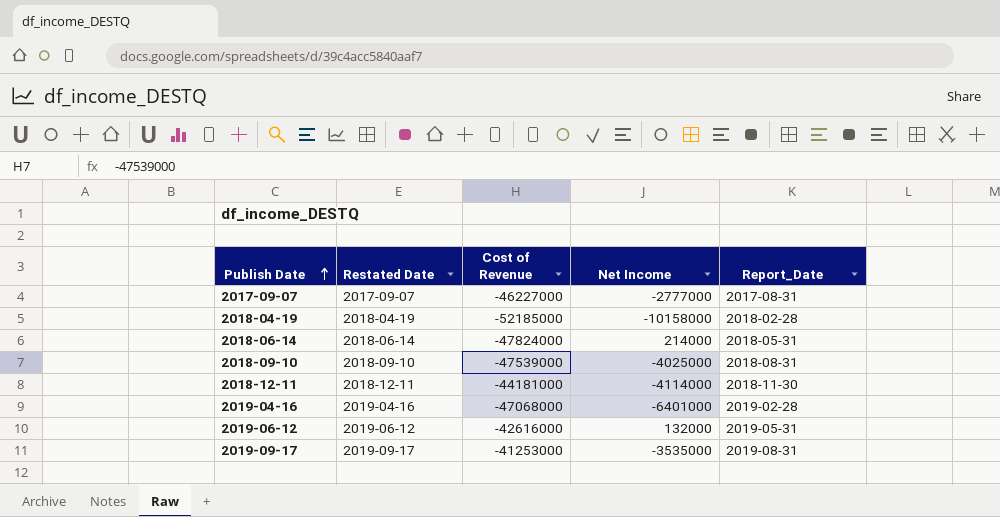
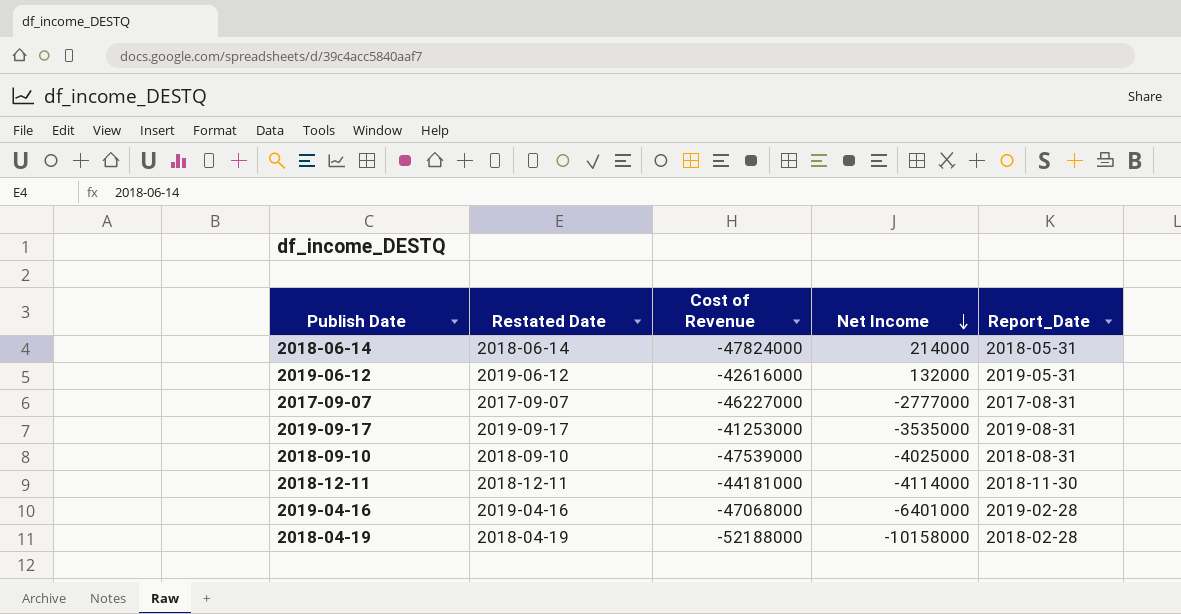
row order: Publish Date ascending -> Net Income descending
2018-04-19 | Cost of Revenue: -52185000 -> -52188000

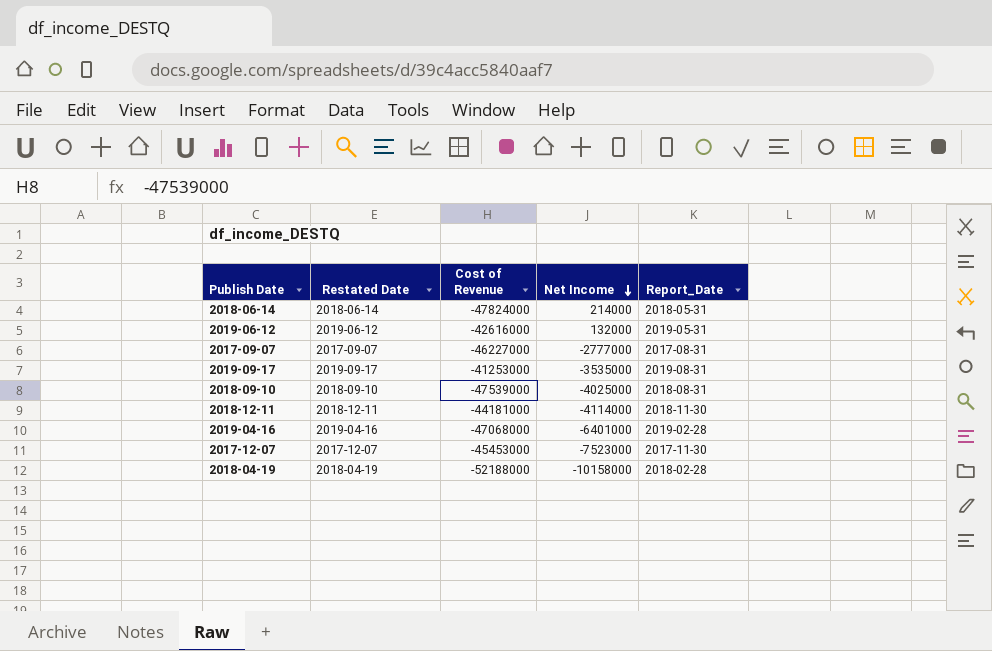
row 2017-12-07: none -> 2017-12-07 | -45453000 | -7523000 | 2017-11-30

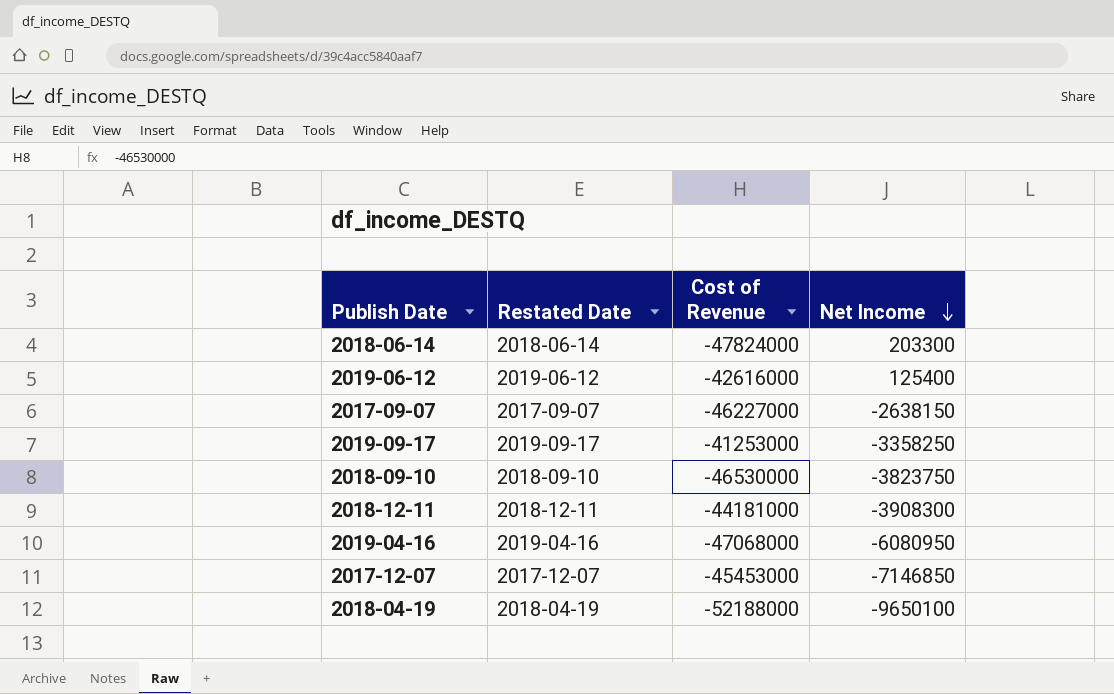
column Report_Date | position: 5 -> none
2018-06-14 | Net Income: 214000 -> 203300
2019-06-12 | Net Income: 132000 -> 125400
2017-09-07 | Net Income: -2777000 -> -2638150
2019-09-17 | Net Income: -3535000 -> -3358250
2018-09-10 | Cost of Revenue: -47539000 -> -46530000
2018-09-10 | Net Income: -4025000 -> -3823750
2018-12-11 | Net Income: -4114000 -> -3908300
2019-04-16 | Net Income: -6401000 -> -6080950
2017-12-07 | Net Income: -7523000 -> -7146850
2018-04-19 | Net Income: -10158000 -> -9650100

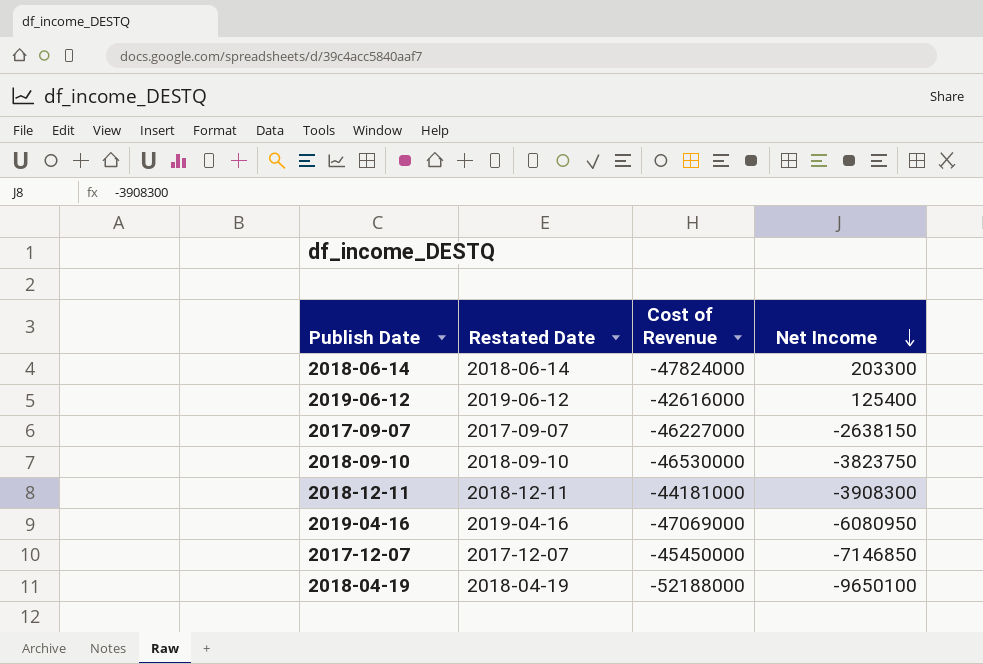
row 2019-09-17: 2019-09-17 | -41253000 | -3358250 -> none
2019-04-16 | Cost of Revenue: -47068000 -> -47069000
2017-12-07 | Cost of Revenue: -45453000 -> -45450000

